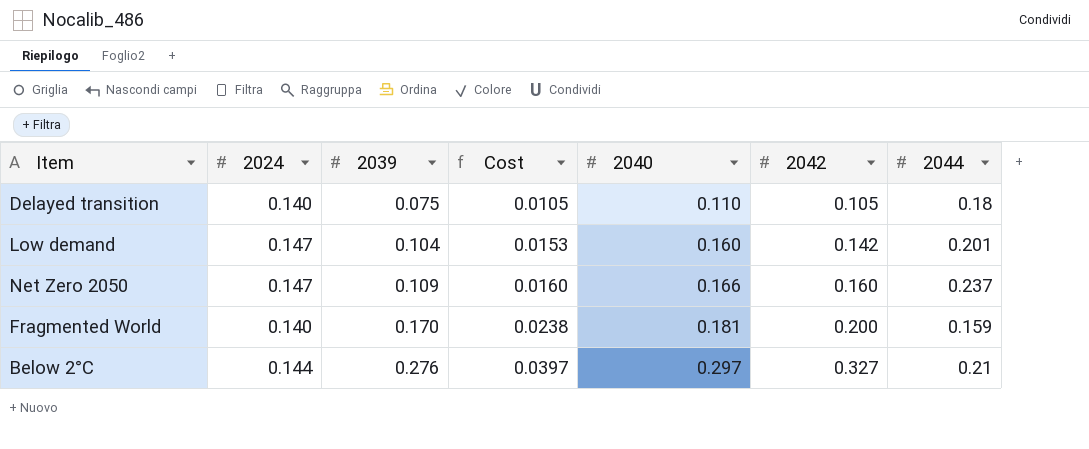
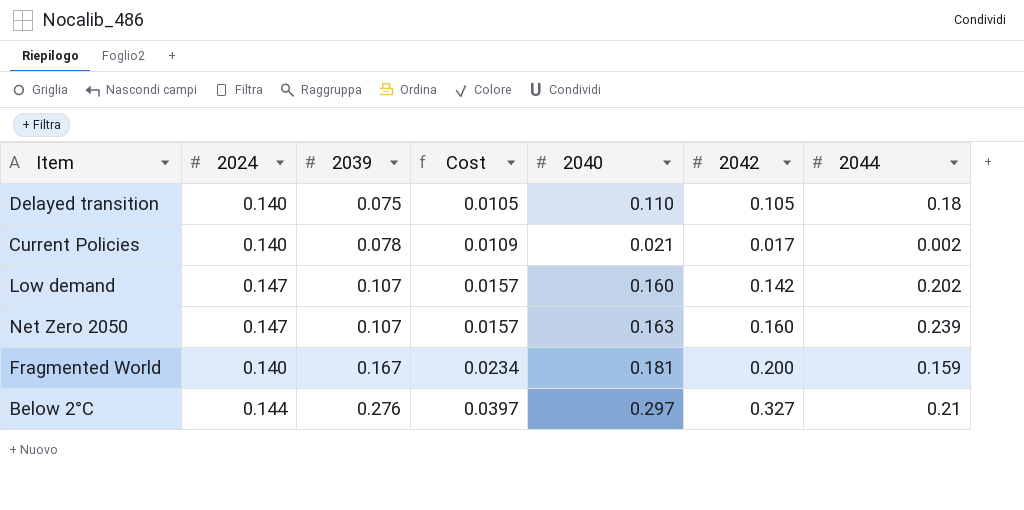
row Current Policies: none -> 0.140 | 0.078 | 0.0109 | 0.021 | 0.017 | 0.002
Low demand | 2039: 0.104 -> 0.107
Low demand | Cost: 0.0153 -> 0.0157
Low demand | 2044: 0.201 -> 0.202
Net Zero 2050 | 2039: 0.109 -> 0.107
Net Zero 2050 | Cost: 0.0160 -> 0.0157
Net Zero 2050 | 2040: 0.166 -> 0.163
Net Zero 2050 | 2044: 0.237 -> 0.239
Fragmented World | 2039: 0.170 -> 0.167
Fragmented World | Cost: 0.0238 -> 0.0234

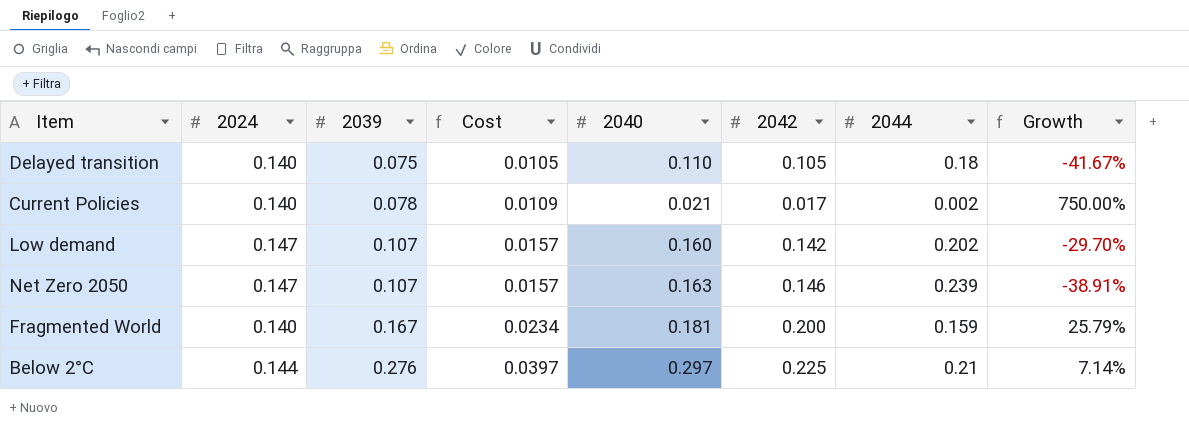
column Growth | formula: none -> ([2042] - [2044]) / [2044]
Net Zero 2050 | 2042: 0.160 -> 0.146
Below 2°C | 2042: 0.327 -> 0.225

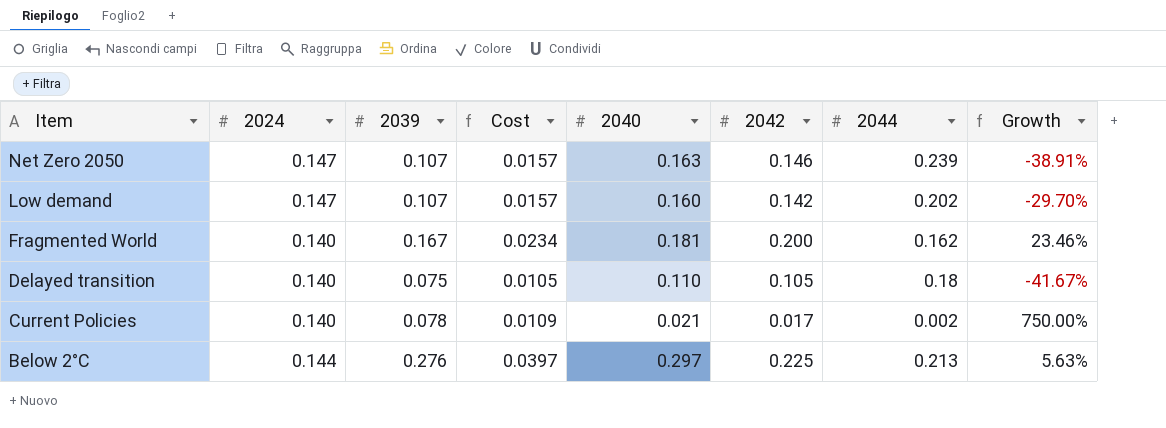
row order: 2039 ascending -> Item descending
Fragmented World | 2044: 0.159 -> 0.162
Fragmented World | Growth: 25.79% -> 23.46%
Below 2°C | 2044: 0.21 -> 0.213
Below 2°C | Growth: 7.14% -> 5.63%

